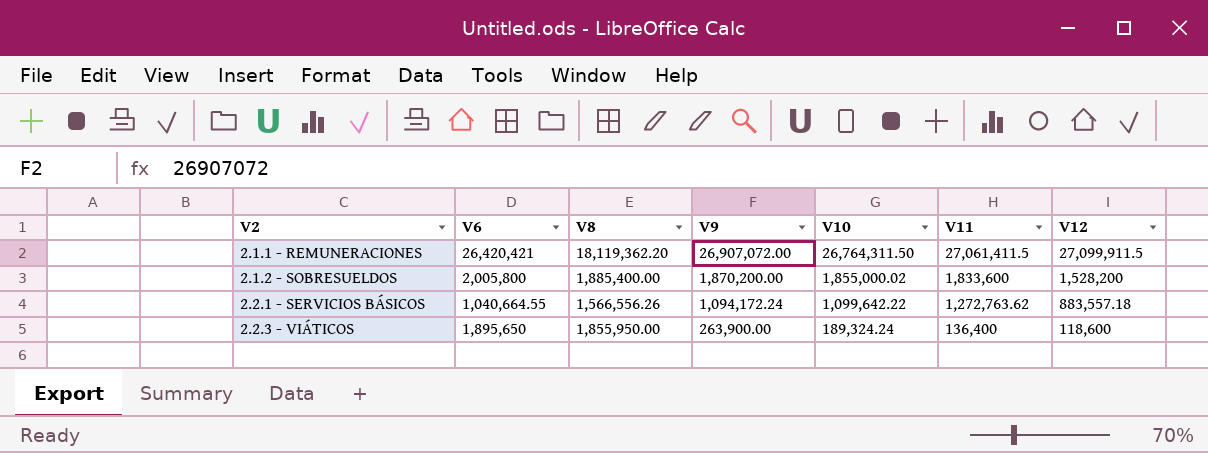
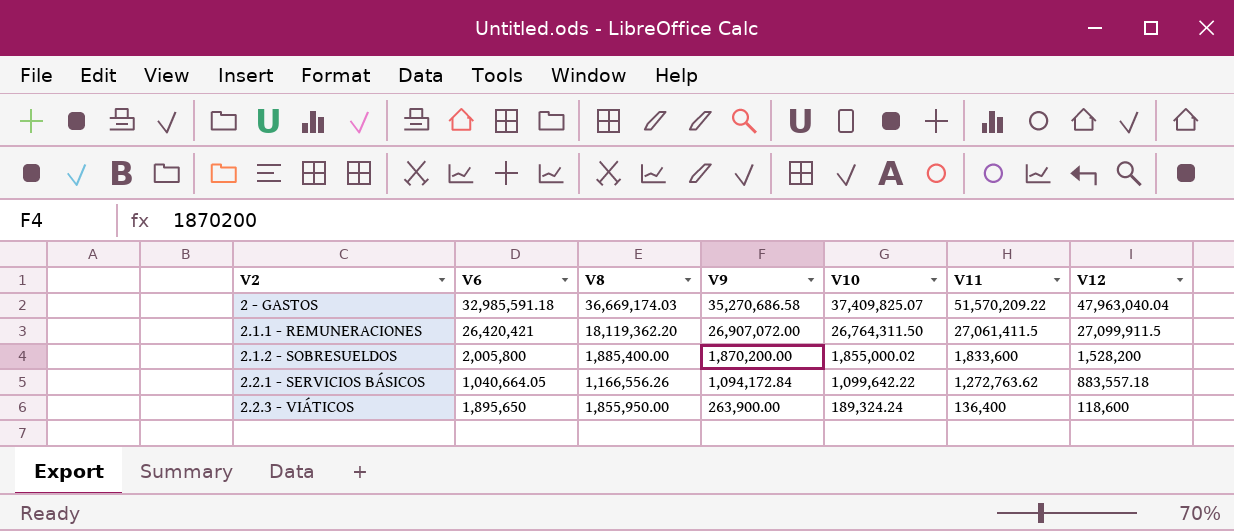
row 2 - GASTOS: none -> 32,985,591.18 | 36,669,174.03 | 35,270,686.58 | 37,409,825.07 | 51,570,209.22 | 47,963,040.04
2.2.1 - SERVICIOS BÁSICOS | V6: 1,040,664.55 -> 1,040,664.05
2.2.1 - SERVICIOS BÁSICOS | V8: 1,566,556.26 -> 1,166,556.26
2.2.1 - SERVICIOS BÁSICOS | V9: 1,094,172.24 -> 1,094,172.84

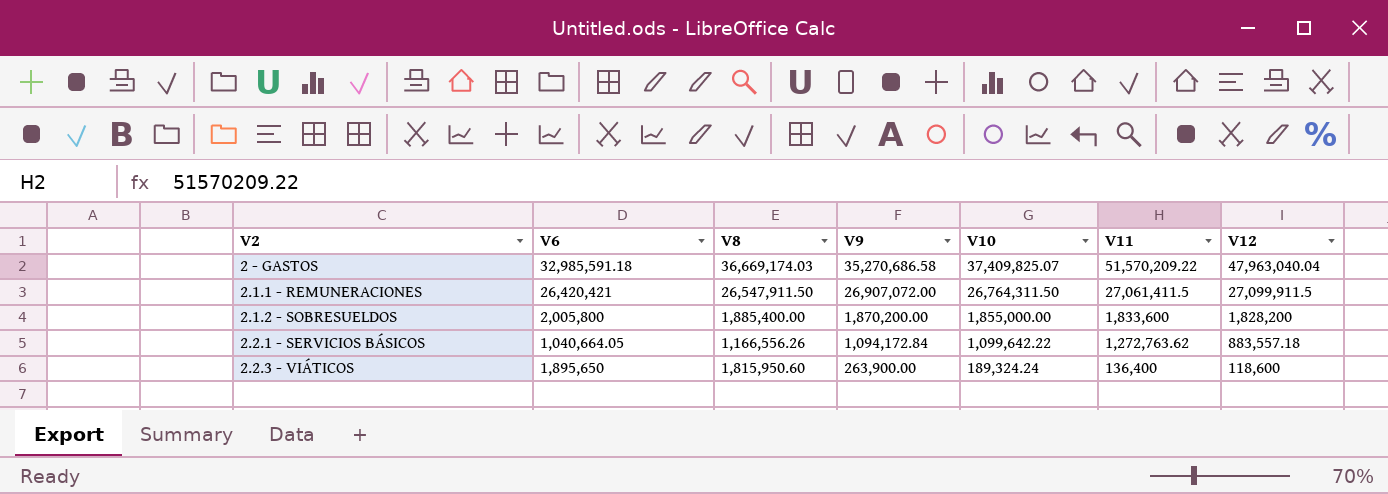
2.1.1 - REMUNERACIONES | V8: 18,119,362.20 -> 26,547,911.50
2.1.2 - SOBRESUELDOS | V10: 1,855,000.02 -> 1,855,000.00
2.1.2 - SOBRESUELDOS | V12: 1,528,200 -> 1,828,200
2.2.3 - VIÁTICOS | V8: 1,855,950.00 -> 1,815,950.60

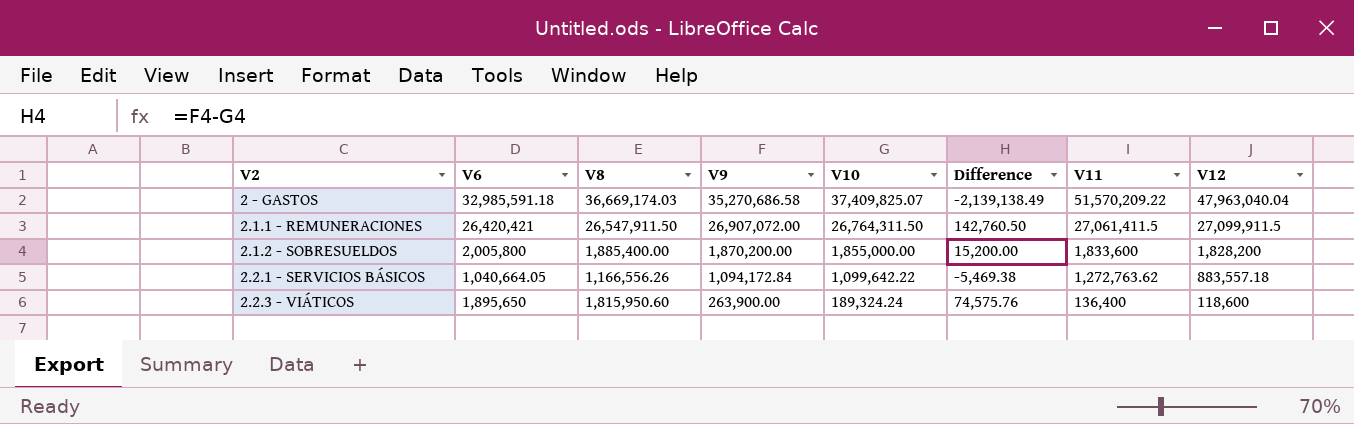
column Difference | formula: none -> [V9] - [V10]

